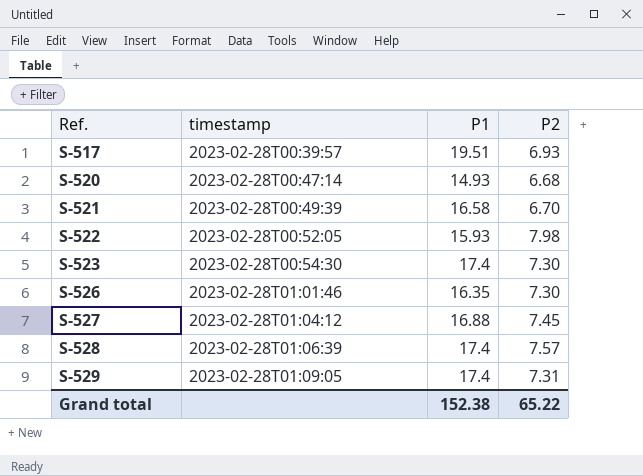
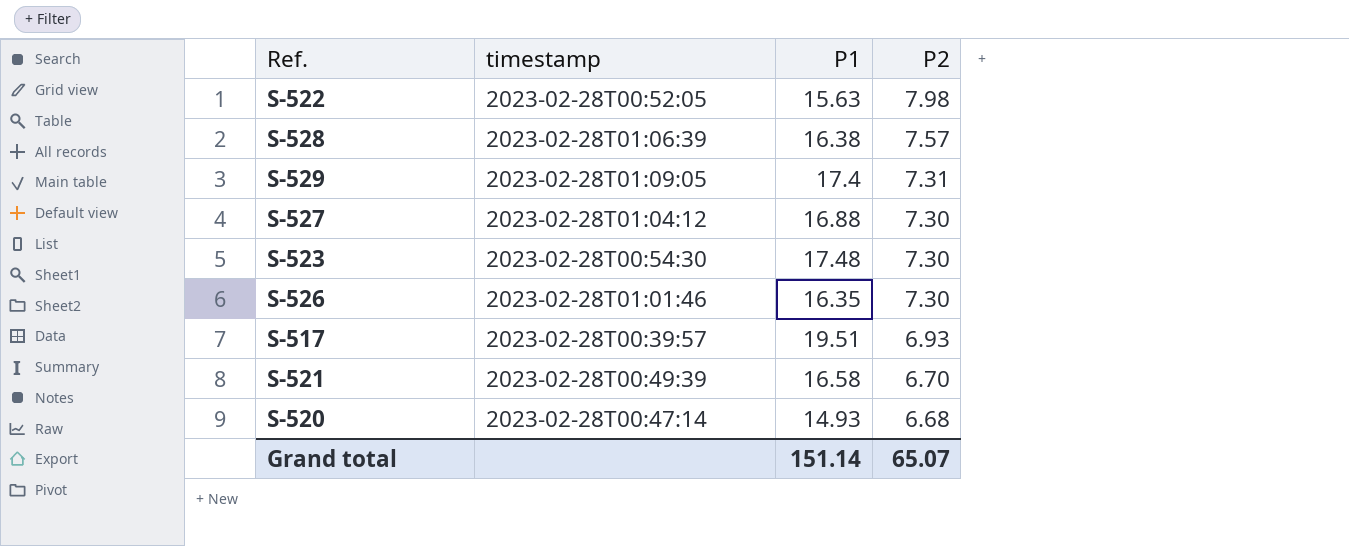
row order: Ref. ascending -> P2 descending
S-522 | P1: 15.93 -> 15.63
S-528 | P1: 17.4 -> 16.38
S-527 | P2: 7.45 -> 7.30
S-523 | P1: 17.4 -> 17.48
Grand total | P1: 152.38 -> 151.14
Grand total | P2: 65.22 -> 65.07

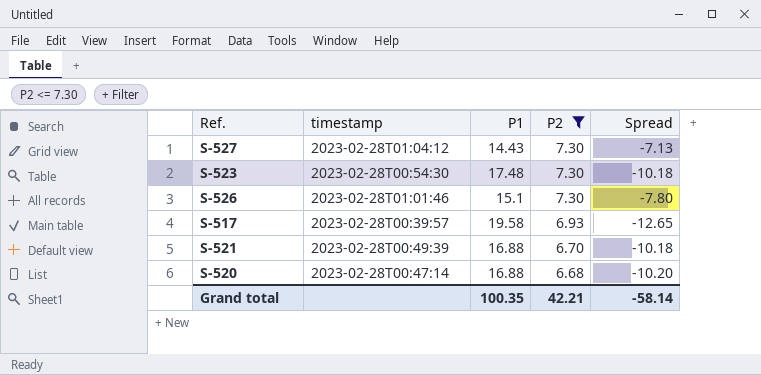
filter: none -> P2 <= 7.30
column Spread | formula: none -> [P2] - [P1]
S-527 | P1: 16.88 -> 14.43
S-526 | P1: 16.35 -> 15.1
S-517 | P1: 19.51 -> 19.58
S-521 | P1: 16.58 -> 16.88
S-520 | P1: 14.93 -> 16.88
Grand total | P1: 151.14 -> 100.35
Grand total | P2: 65.07 -> 42.21

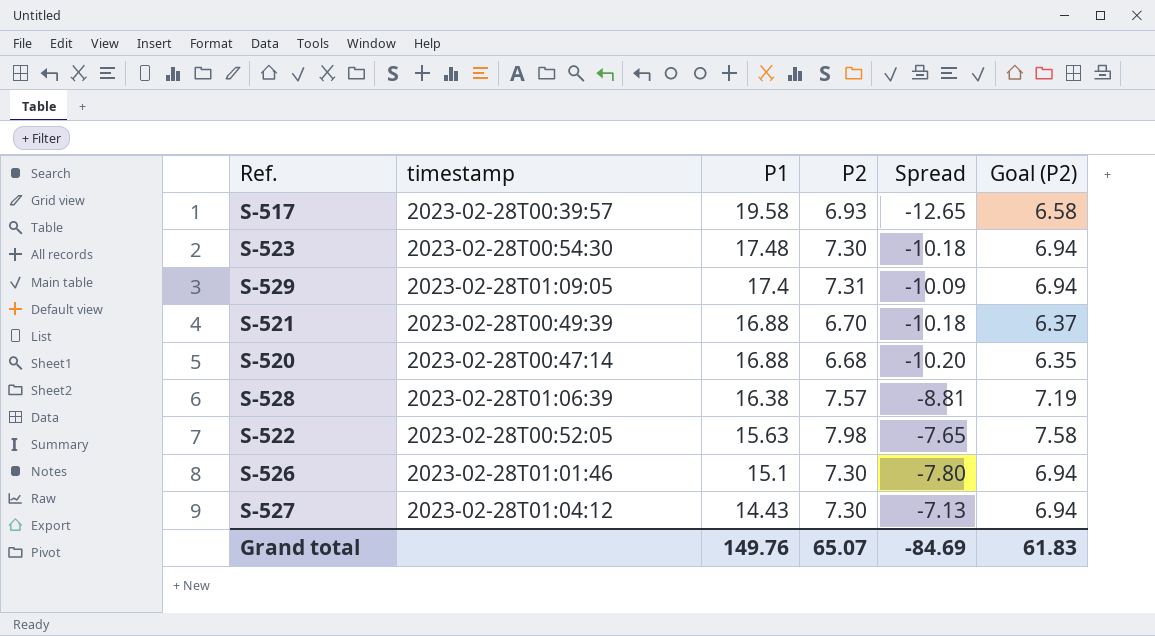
filter: P2 <= 7.30 -> none
row order: P2 descending -> P1 descending
column Goal (P2) | formula: none -> [P2] * 0.95
Grand total | P1: 100.35 -> 149.76
Grand total | P2: 42.21 -> 65.07
Grand total | Spread: -58.14 -> -84.69

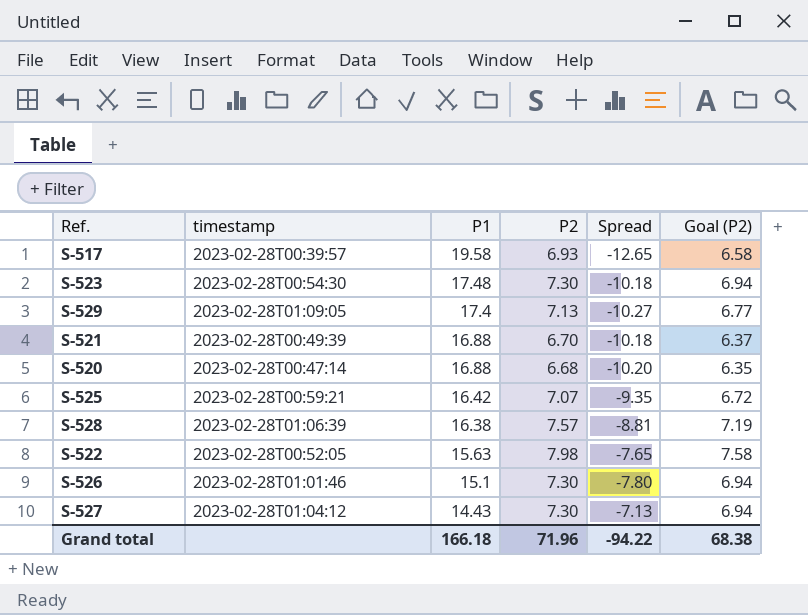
S-529 | P2: 7.31 -> 7.13
S-529 | Spread: -10.09 -> -10.27
S-529 | Goal (P2): 6.94 -> 6.77
row S-525: none -> 2023-02-28T00:59:21 | 16.42 | 7.07 | -9.35 | 6.72
Grand total | P1: 149.76 -> 166.18
Grand total | P2: 65.07 -> 71.96
Grand total | Spread: -84.69 -> -94.22
Grand total | Goal (P2): 61.83 -> 68.38

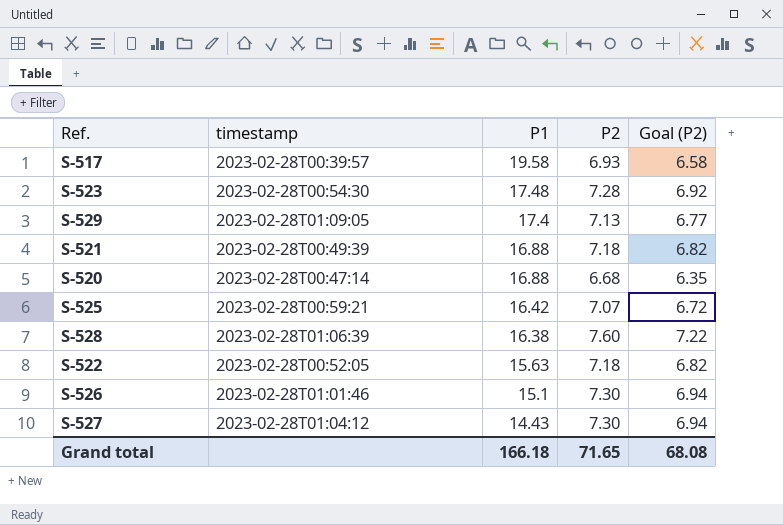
column Spread | formula: [P2] - [P1] -> none
S-523 | P2: 7.30 -> 7.28
S-523 | Goal (P2): 6.94 -> 6.92
S-521 | P2: 6.70 -> 7.18
S-521 | Goal (P2): 6.37 -> 6.82
S-528 | P2: 7.57 -> 7.60
S-528 | Goal (P2): 7.19 -> 7.22
S-522 | P2: 7.98 -> 7.18
S-522 | Goal (P2): 7.58 -> 6.82
Grand total | P2: 71.96 -> 71.65
Grand total | Goal (P2): 68.38 -> 68.08

